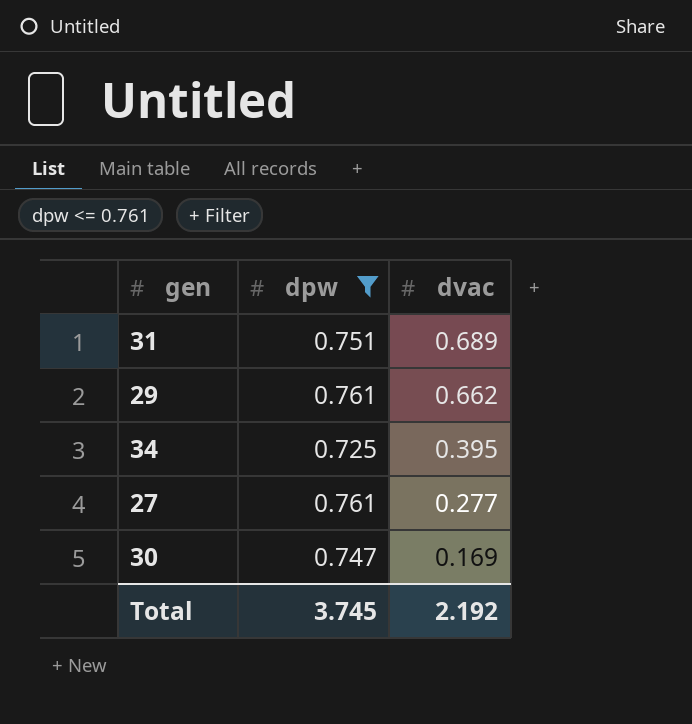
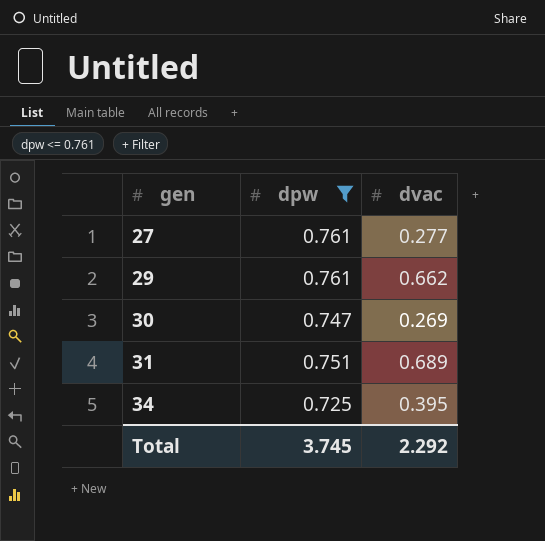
row order: dvac descending -> gen ascending
30 | dvac: 0.169 -> 0.269
Total | dvac: 2.192 -> 2.292

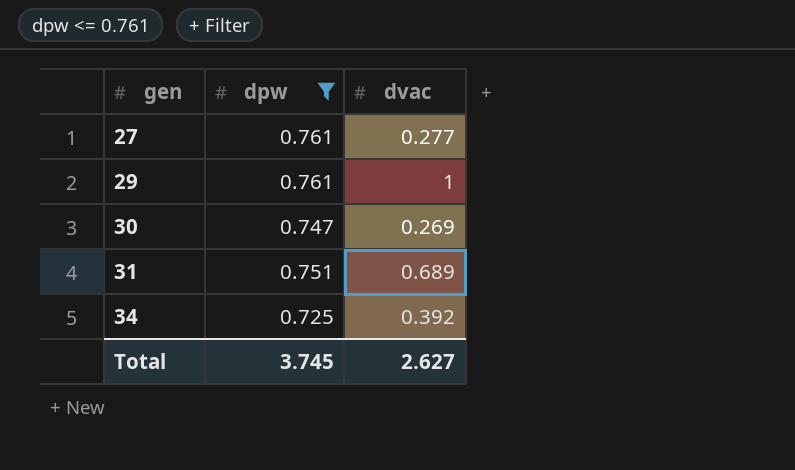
29 | dvac: 0.662 -> 1
34 | dvac: 0.395 -> 0.392
Total | dvac: 2.292 -> 2.627

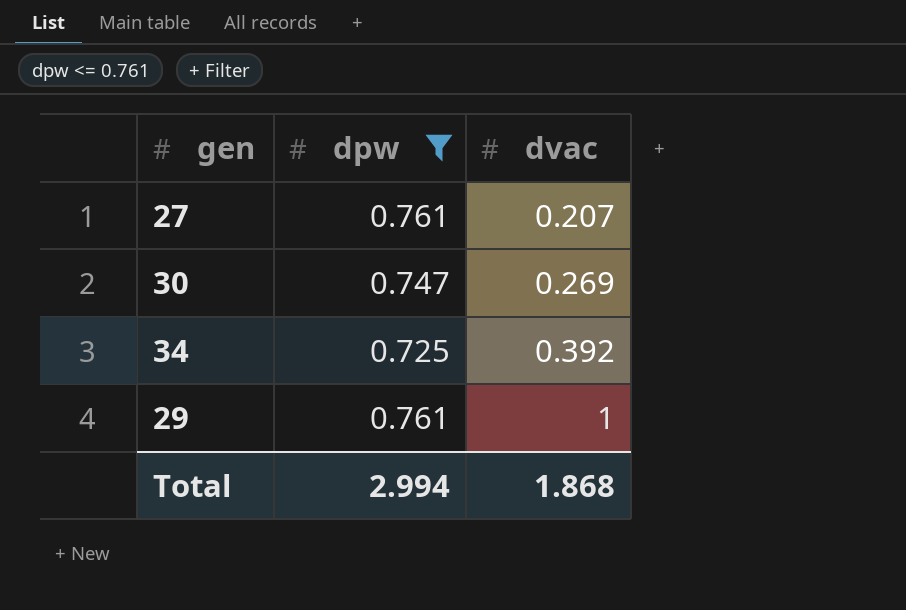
row order: gen ascending -> dvac ascending
row 31: 0.751 | 0.689 -> none
27 | dvac: 0.277 -> 0.207
Total | dpw: 3.745 -> 2.994
Total | dvac: 2.627 -> 1.868

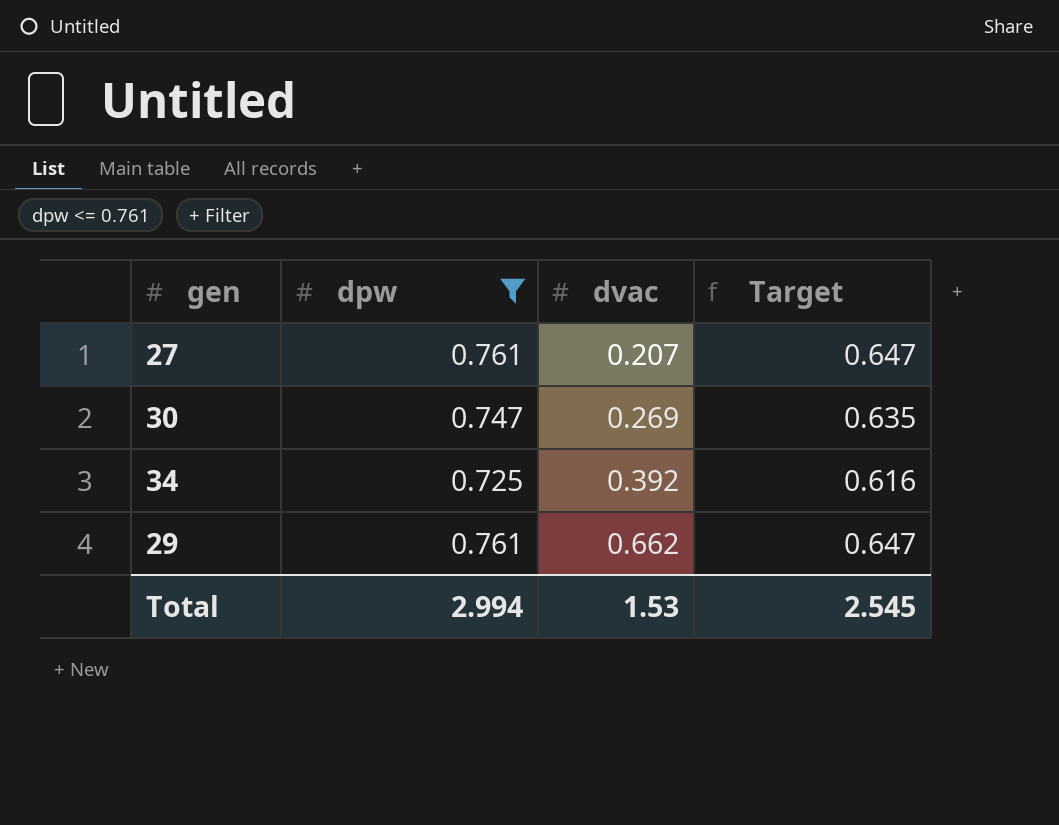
column Target | formula: none -> [dpw] * 0.85
29 | dvac: 1 -> 0.662
Total | dvac: 1.868 -> 1.53

